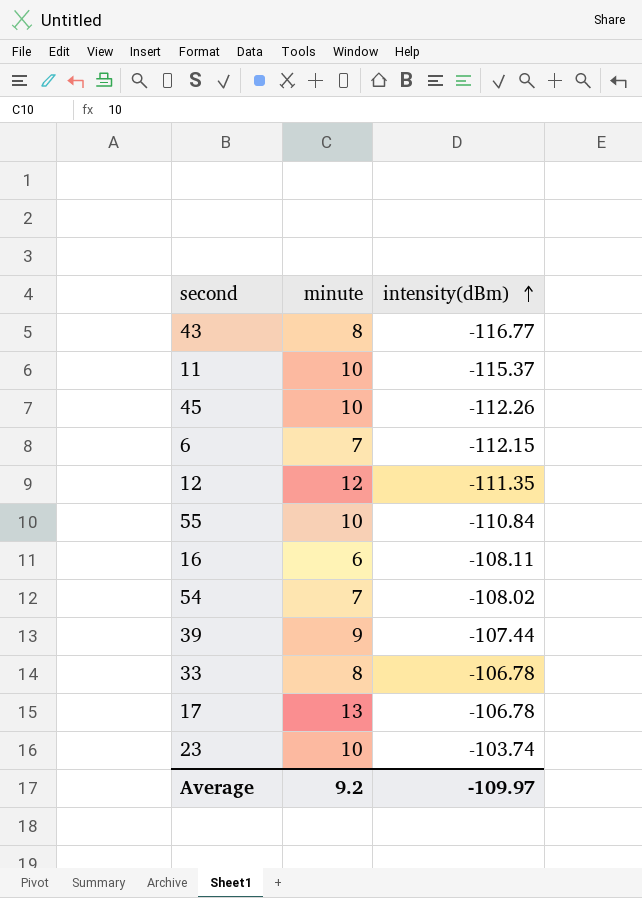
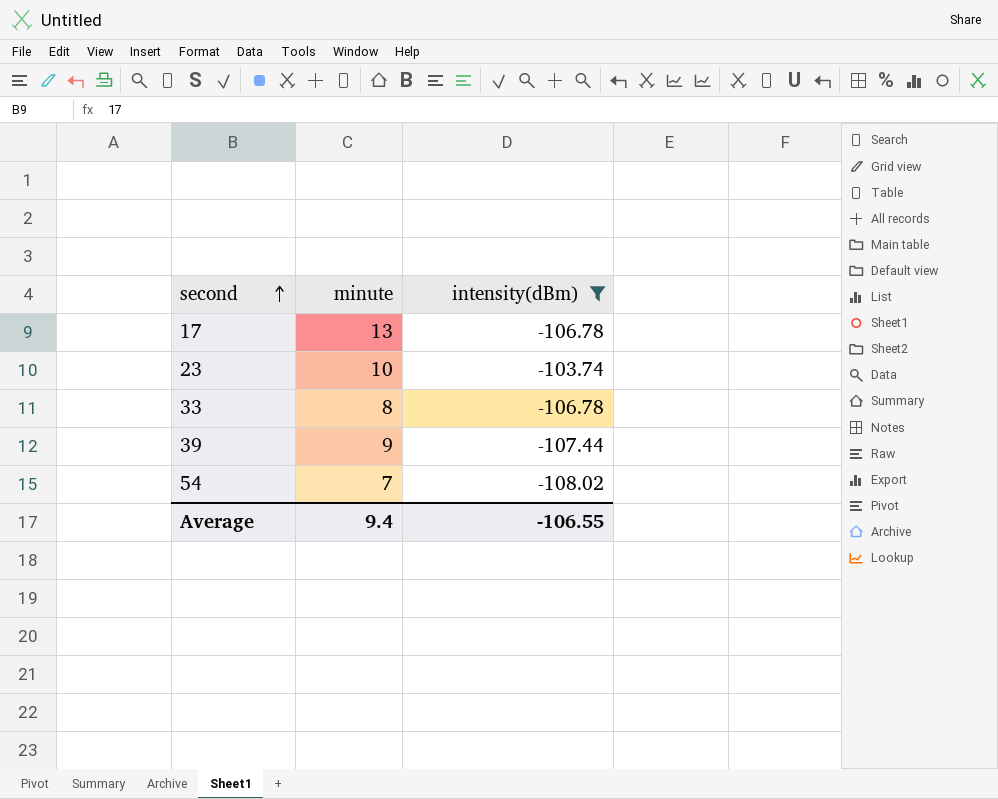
filter: none -> intensity(dBm) >= -108.02
row order: intensity(dBm) ascending -> second ascending
Average | minute: 9.2 -> 9.4
Average | intensity(dBm): -109.97 -> -106.55

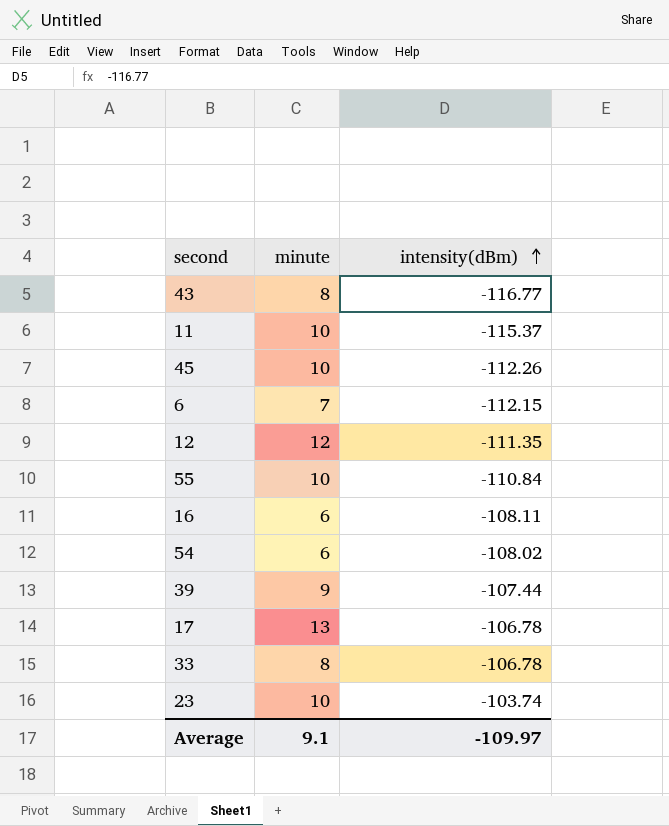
filter: intensity(dBm) >= -108.02 -> none
row order: second ascending -> intensity(dBm) ascending
54 | minute: 7 -> 6
Average | minute: 9.4 -> 9.1
Average | intensity(dBm): -106.55 -> -109.97

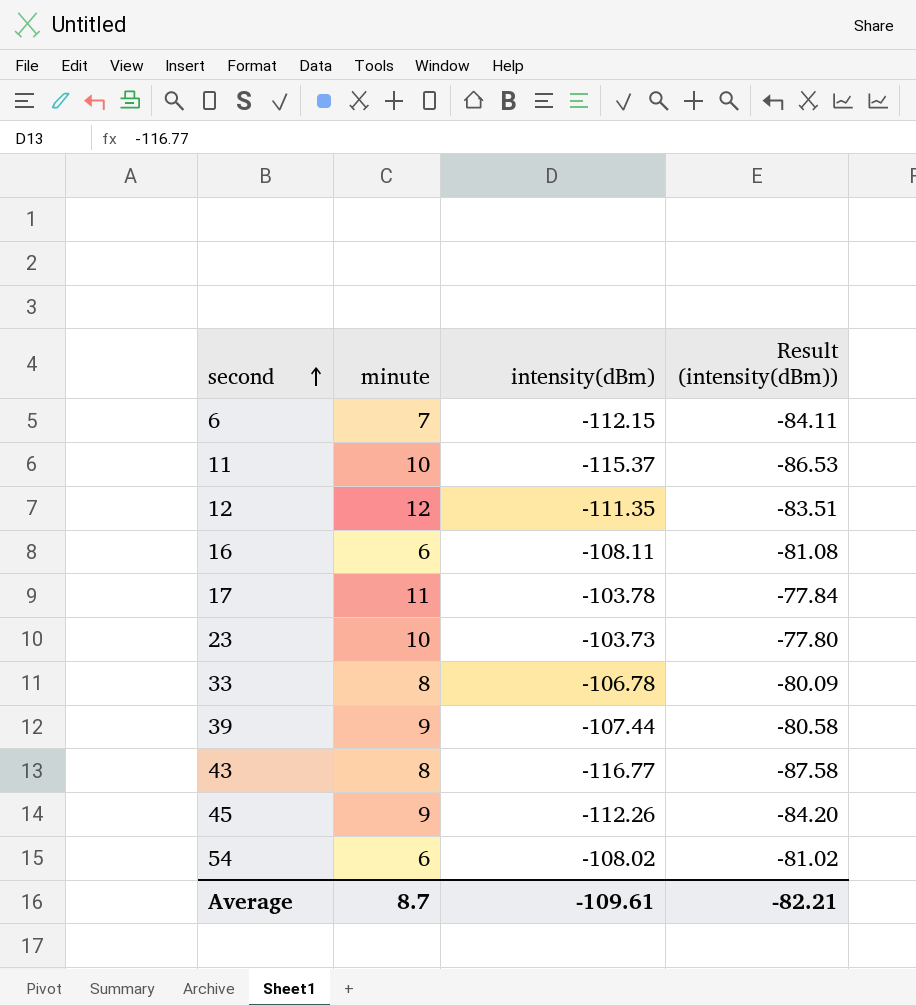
row order: intensity(dBm) ascending -> second ascending
column Result (intensity(dBm)) | formula: none -> [intensity(dBm)] * 0.75
row 55: 10 | -110.84 -> none
17 | minute: 13 -> 11
17 | intensity(dBm): -106.78 -> -103.78
23 | intensity(dBm): -103.74 -> -103.73
45 | minute: 10 -> 9
Average | minute: 9.1 -> 8.7
Average | intensity(dBm): -109.97 -> -109.61

